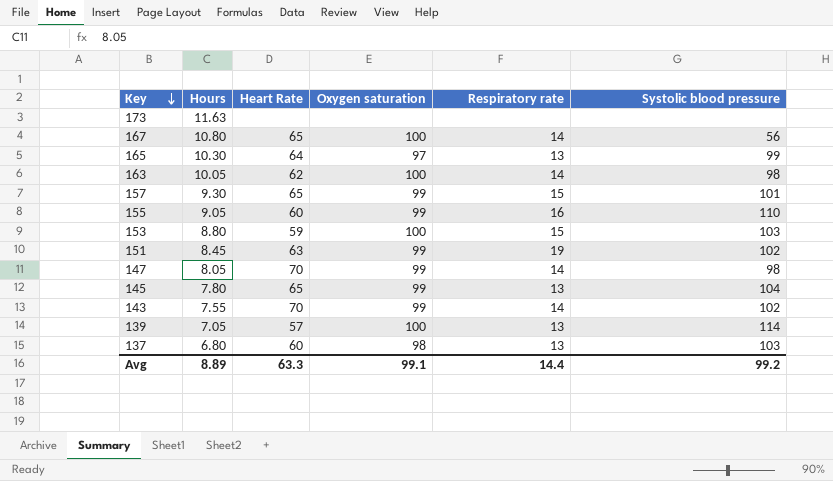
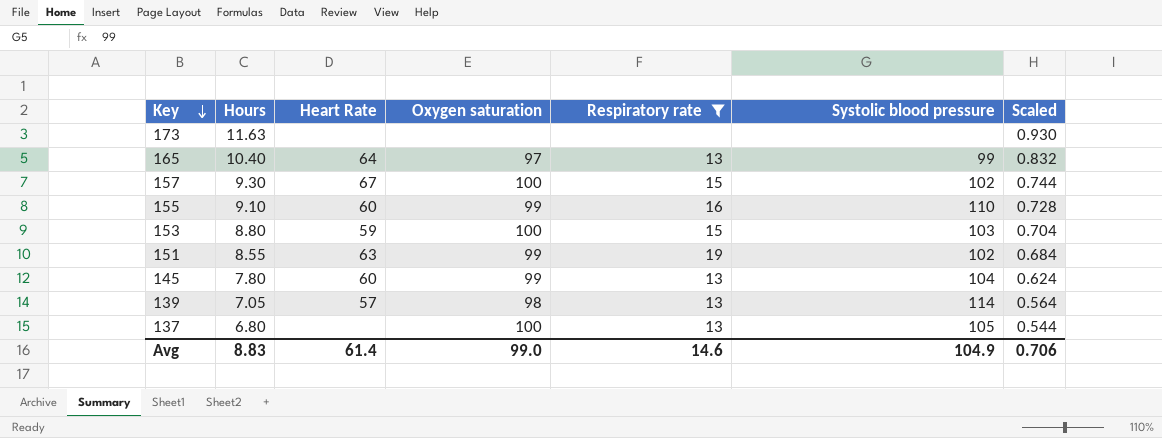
filter: none -> Respiratory rate != 14
column Scaled | formula: none -> [Hours] * 0.08
165 | Hours: 10.30 -> 10.40
157 | Heart Rate: 65 -> 67
157 | Oxygen saturation: 99 -> 100
157 | Systolic blood pressure: 101 -> 102
155 | Hours: 9.05 -> 9.10
151 | Hours: 8.45 -> 8.55
145 | Heart Rate: 65 -> 60
139 | Oxygen saturation: 100 -> 98
137 | Heart Rate: 60 -> none
137 | Oxygen saturation: 98 -> 100
137 | Systolic blood pressure: 103 -> 105
Avg | Hours: 8.89 -> 8.83
Avg | Heart Rate: 63.3 -> 61.4
Avg | Oxygen saturation: 99.1 -> 99.0
Avg | Respiratory rate: 14.4 -> 14.6
Avg | Systolic blood pressure: 99.2 -> 104.9

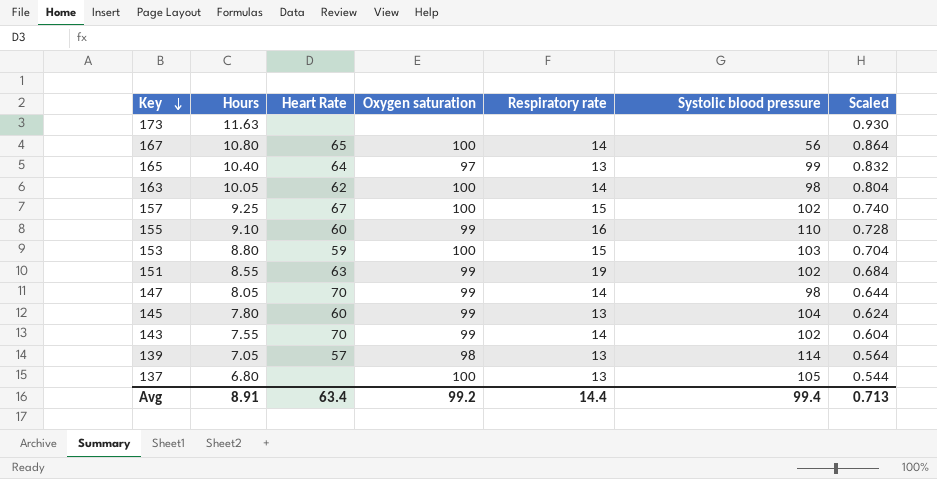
filter: Respiratory rate != 14 -> none
157 | Hours: 9.30 -> 9.25
157 | Scaled: 0.744 -> 0.740
Avg | Hours: 8.83 -> 8.91
Avg | Heart Rate: 61.4 -> 63.4
Avg | Oxygen saturation: 99.0 -> 99.2
Avg | Respiratory rate: 14.6 -> 14.4
Avg | Systolic blood pressure: 104.9 -> 99.4
Avg | Scaled: 0.706 -> 0.713

